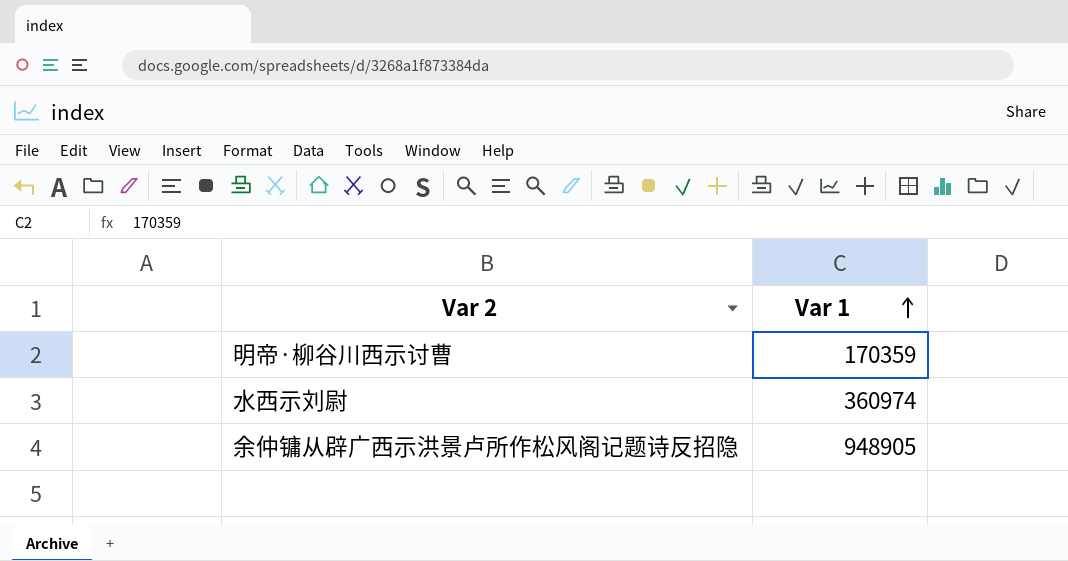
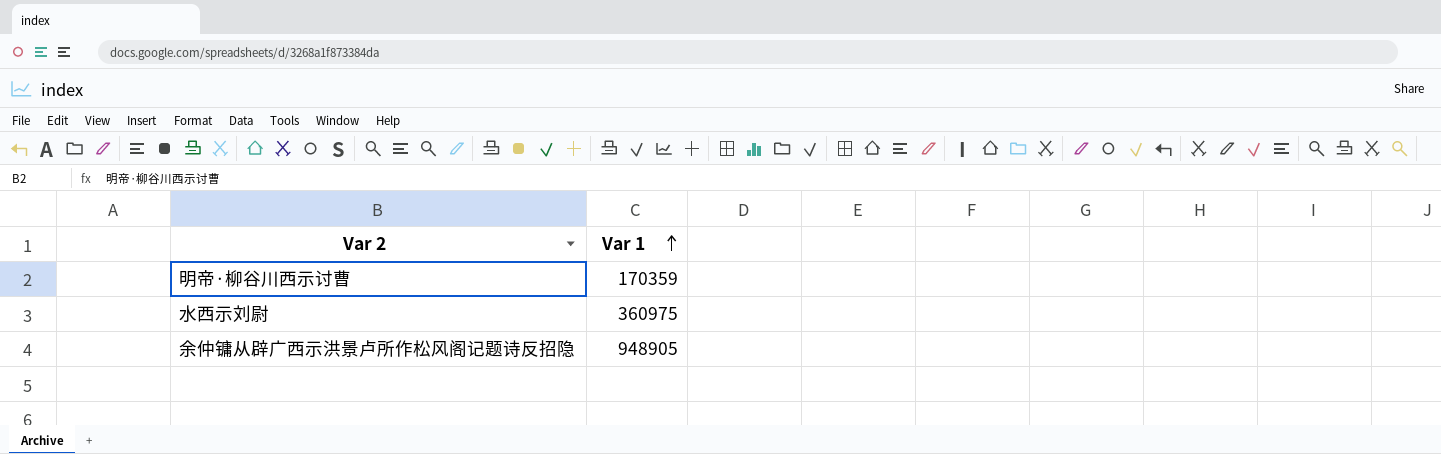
水西示刘尉 | Var 1: 360974 -> 360975

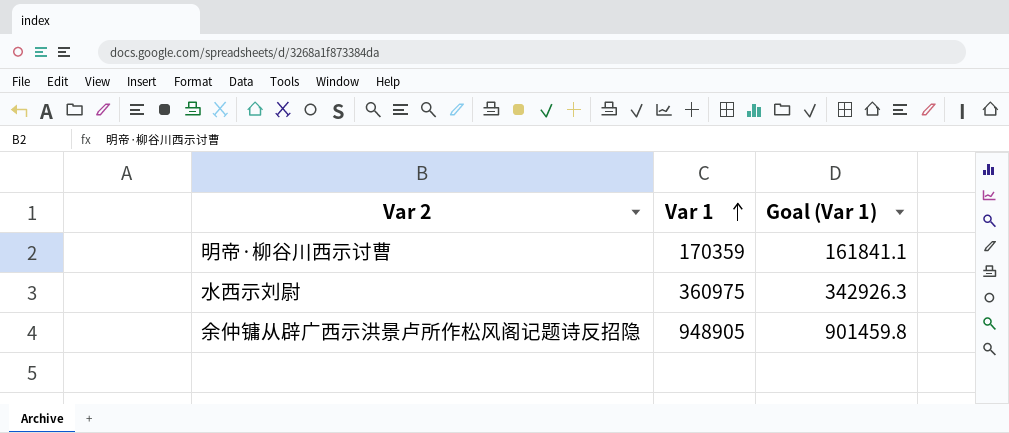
column Goal (Var 1) | formula: none -> [Var 1] * 0.95

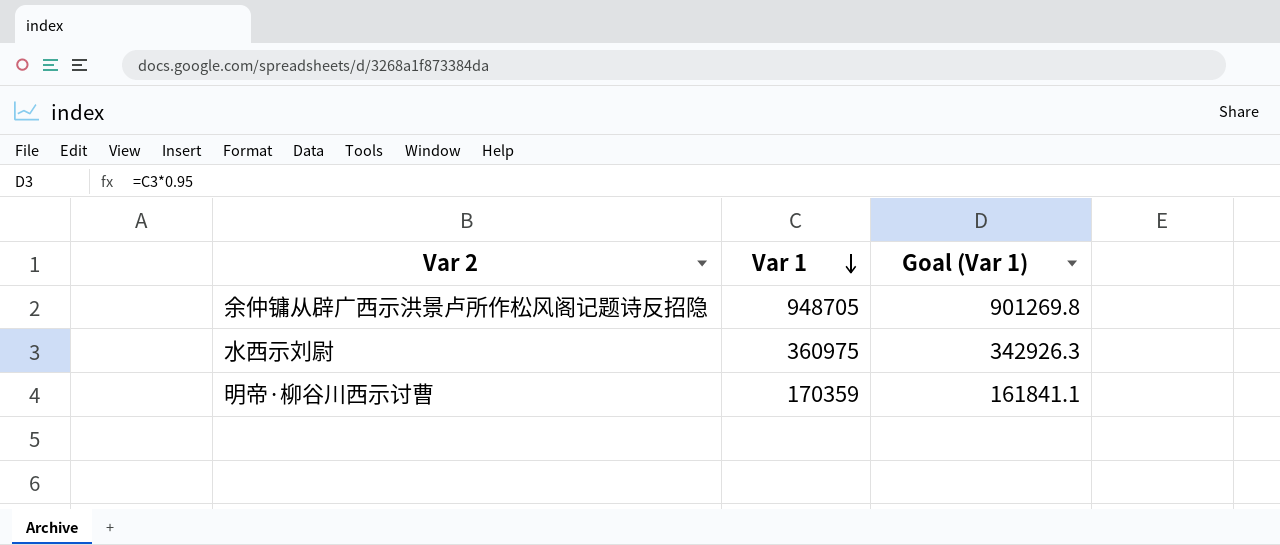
row order: Var 1 ascending -> Var 1 descending
余仲镛从辟广西示洪景卢所作松风阁记题诗反招隐 | Var 1: 948905 -> 948705
余仲镛从辟广西示洪景卢所作松风阁记题诗反招隐 | Goal (Var 1): 901459.8 -> 901269.8

